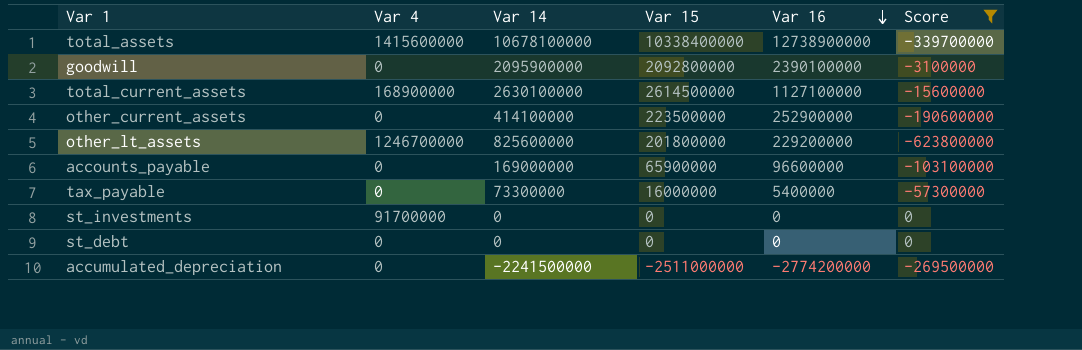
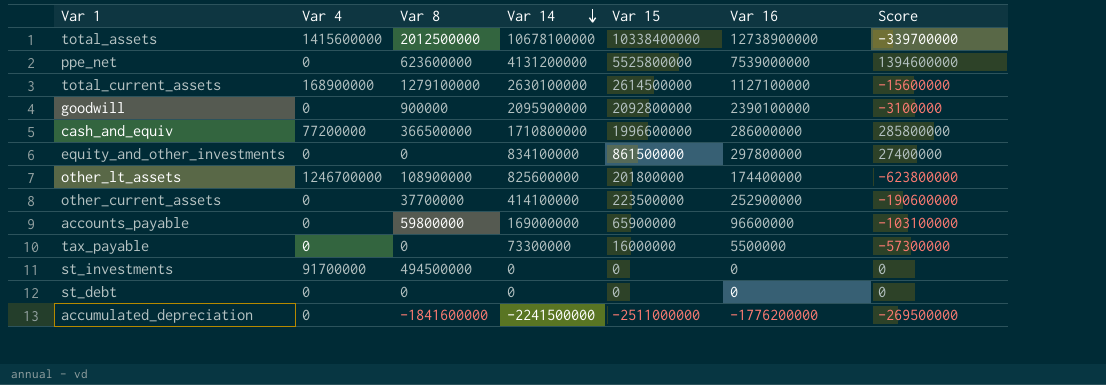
filter: Score <= 0 -> none
row order: Var 16 descending -> Var 14 descending
column Var 8 | position: none -> 3
other_lt_assets | Var 16: 229200000 -> 174400000
tax_payable | Var 16: 5400000 -> 5500000
accumulated_depreciation | Var 16: -2774200000 -> -1776200000

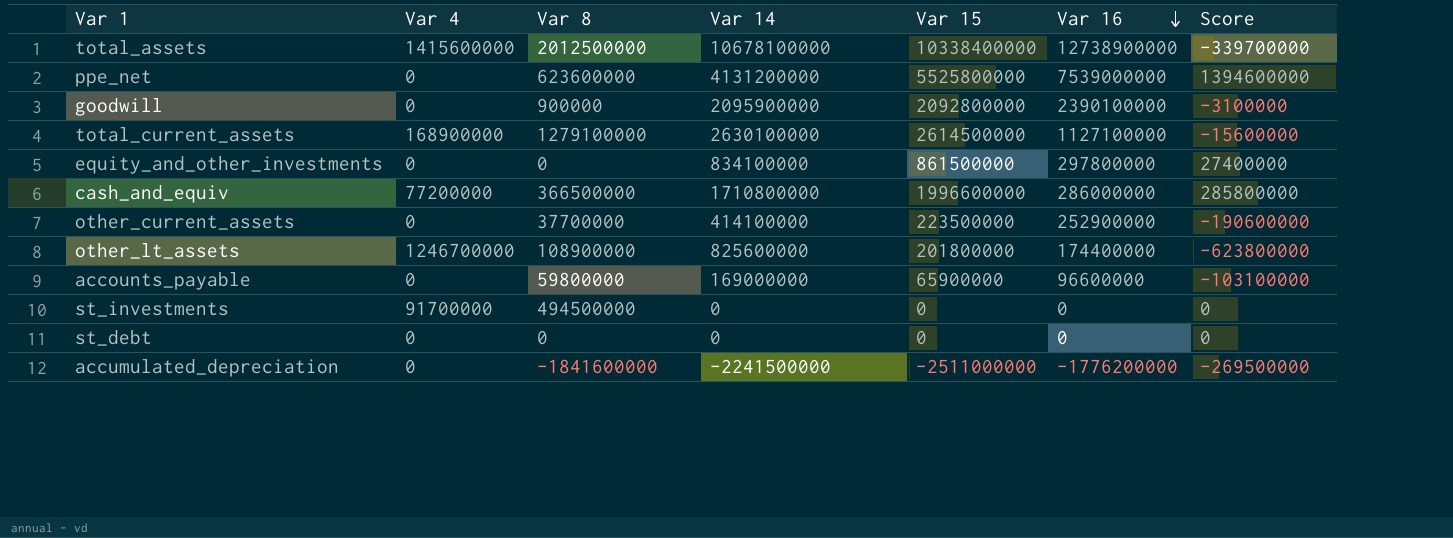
row order: Var 14 descending -> Var 16 descending
row tax_payable: 0 | 0 | 73300000 | 16000000 | 5500000 | -57300000 -> none

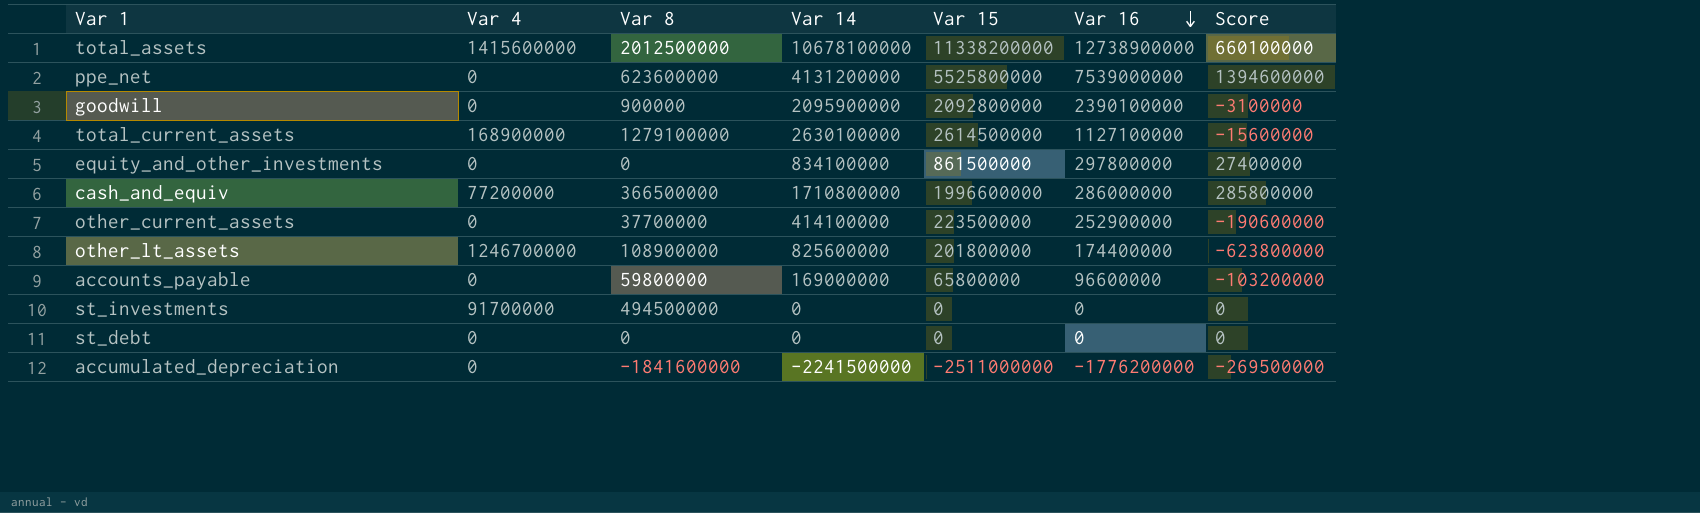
total_assets | Var 15: 10338400000 -> 11338200000
total_assets | Score: -339700000 -> 660100000
accounts_payable | Var 15: 65900000 -> 65800000
accounts_payable | Score: -103100000 -> -103200000

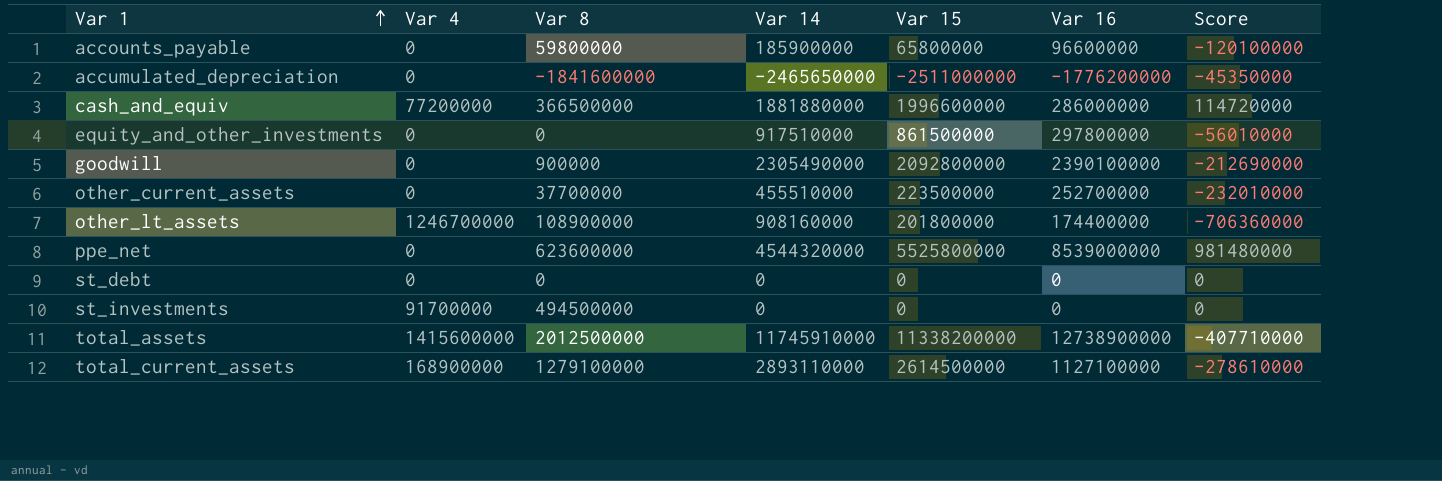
row order: Var 16 descending -> Var 1 ascending
accounts_payable | Var 14: 169000000 -> 185900000
accounts_payable | Score: -103200000 -> -120100000
accumulated_depreciation | Var 14: -2241500000 -> -2465650000
accumulated_depreciation | Score: -269500000 -> -45350000
cash_and_equiv | Var 14: 1710800000 -> 1881880000
cash_and_equiv | Score: 285800000 -> 114720000
equity_and_other_investments | Var 14: 834100000 -> 917510000
equity_and_other_investments | Score: 27400000 -> -56010000
goodwill | Var 14: 2095900000 -> 2305490000
goodwill | Score: -3100000 -> -212690000
other_current_assets | Var 14: 414100000 -> 455510000
other_current_assets | Var 16: 252900000 -> 252700000
other_current_assets | Score: -190600000 -> -232010000
other_lt_assets | Var 14: 825600000 -> 908160000
other_lt_assets | Score: -623800000 -> -706360000
ppe_net | Var 14: 4131200000 -> 4544320000
ppe_net | Var 16: 7539000000 -> 8539000000
ppe_net | Score: 1394600000 -> 981480000
total_assets | Var 14: 10678100000 -> 11745910000
total_assets | Score: 660100000 -> -407710000
total_current_assets | Var 14: 2630100000 -> 2893110000
total_current_assets | Score: -15600000 -> -278610000

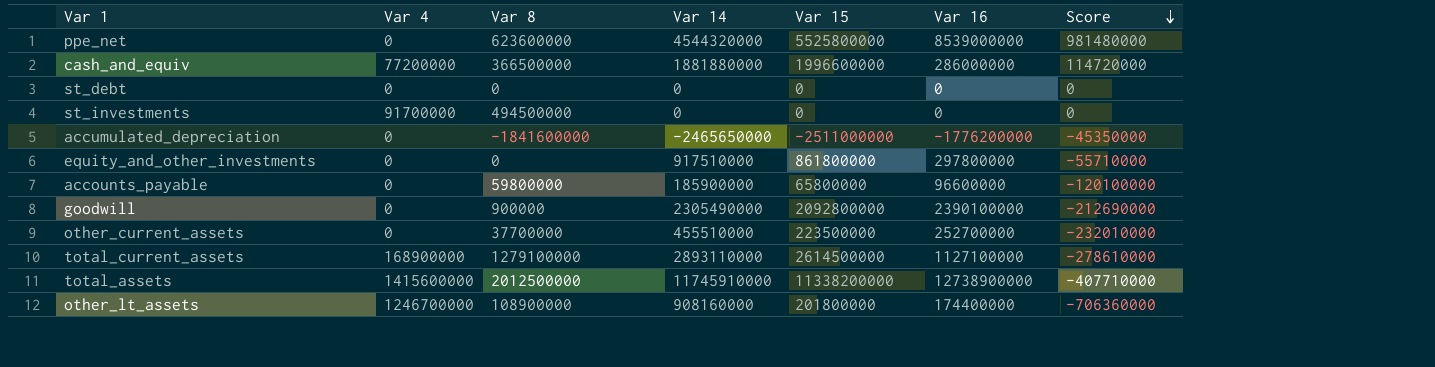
row order: Var 1 ascending -> Score descending
equity_and_other_investments | Var 15: 861500000 -> 861800000
equity_and_other_investments | Score: -56010000 -> -55710000

